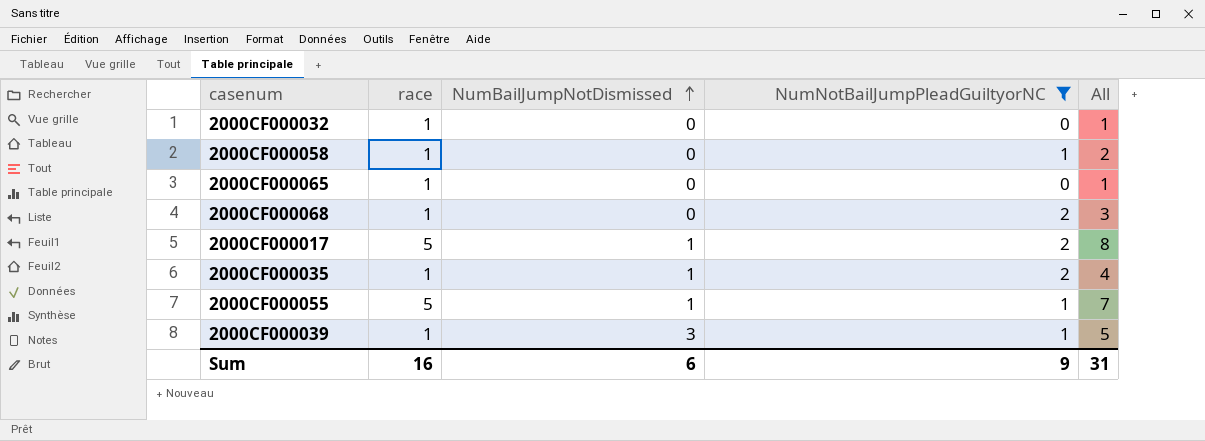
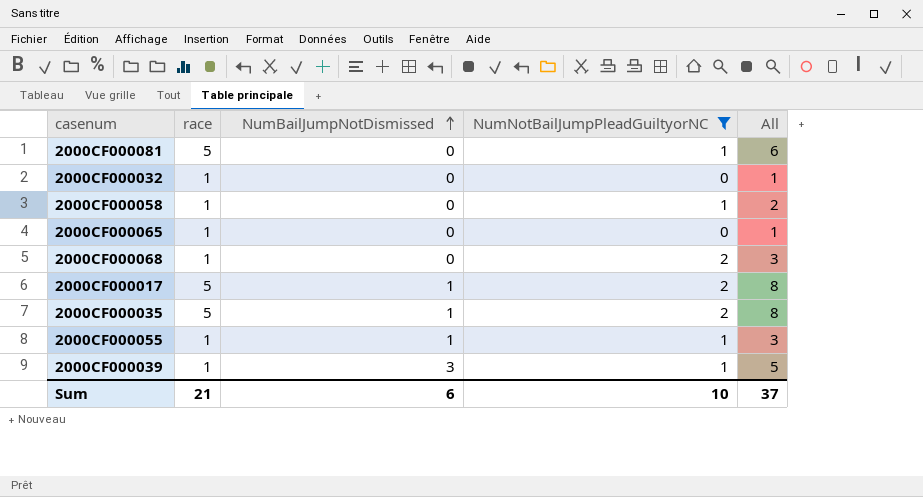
row 2000CF000081: none -> 5 | 0 | 1 | 6
2000CF000035 | race: 1 -> 5
2000CF000035 | All: 4 -> 8
2000CF000055 | race: 5 -> 1
2000CF000055 | All: 7 -> 3
Sum | race: 16 -> 21
Sum | NumNotBailJumpPleadGuiltyorNC: 9 -> 10
Sum | All: 31 -> 37

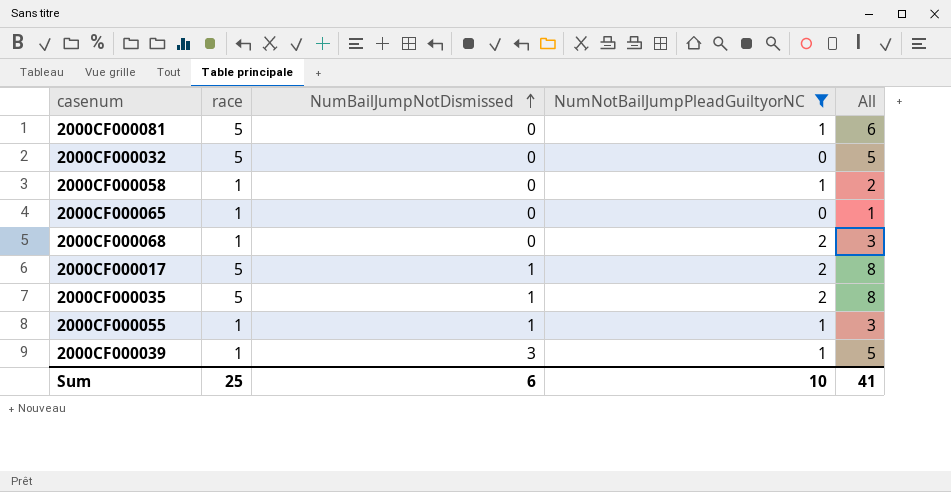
2000CF000032 | race: 1 -> 5
2000CF000032 | All: 1 -> 5
Sum | race: 21 -> 25
Sum | All: 37 -> 41

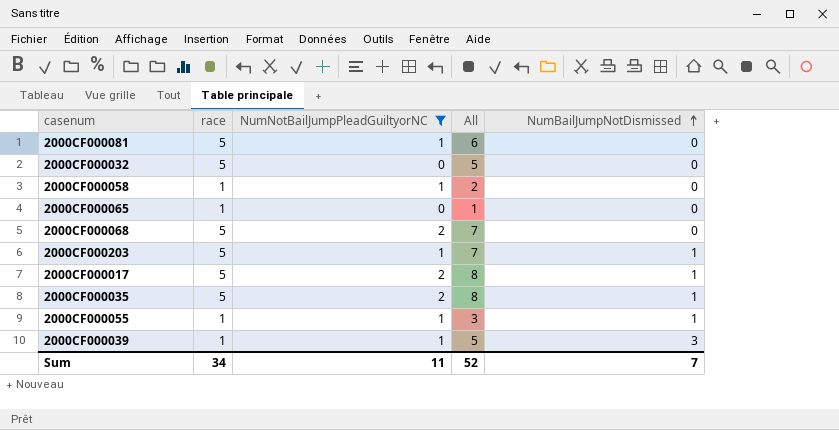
column NumBailJumpNotDismissed | position: 3 -> 5
2000CF000068 | race: 1 -> 5
2000CF000068 | All: 3 -> 7
row 2000CF000203: none -> 5 | 1 | 7 | 1
Sum | race: 25 -> 34
Sum | NumNotBailJumpPleadGuiltyorNC: 10 -> 11
Sum | All: 41 -> 52
Sum | NumBailJumpNotDismissed: 6 -> 7

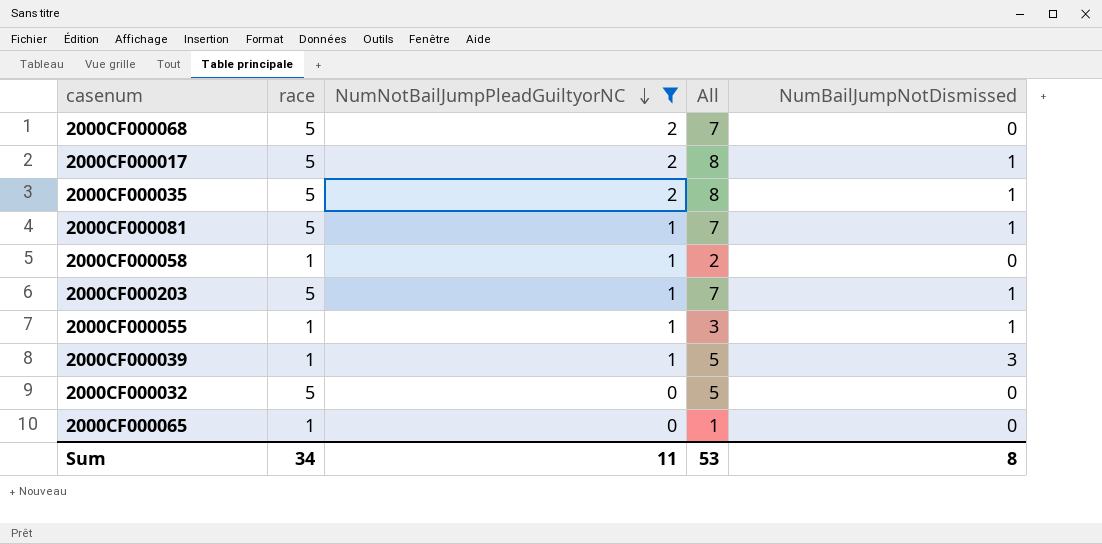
row order: NumBailJumpNotDismissed ascending -> NumNotBailJumpPleadGuiltyorNC descending
2000CF000081 | All: 6 -> 7
2000CF000081 | NumBailJumpNotDismissed: 0 -> 1
Sum | All: 52 -> 53
Sum | NumBailJumpNotDismissed: 7 -> 8

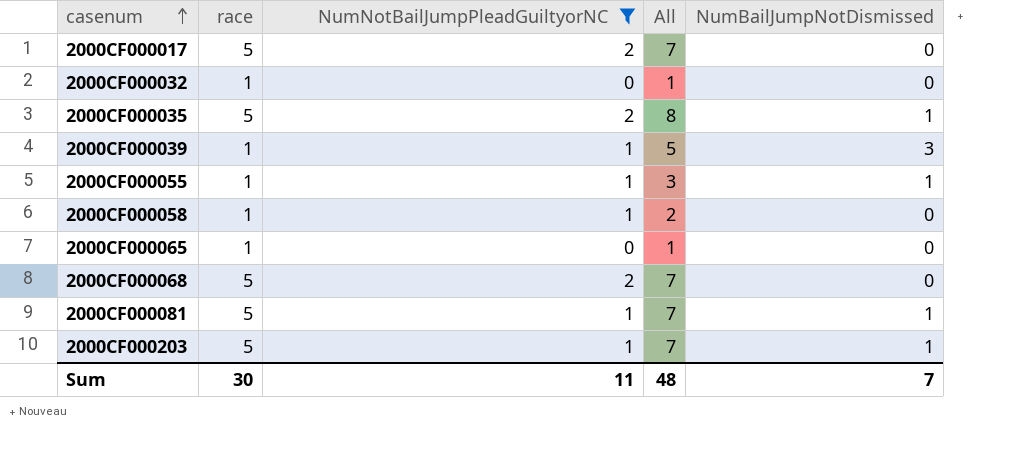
row order: NumNotBailJumpPleadGuiltyorNC descending -> casenum ascending
2000CF000017 | All: 8 -> 7
2000CF000017 | NumBailJumpNotDismissed: 1 -> 0
2000CF000032 | race: 5 -> 1
2000CF000032 | All: 5 -> 1
Sum | race: 34 -> 30
Sum | All: 53 -> 48
Sum | NumBailJumpNotDismissed: 8 -> 7

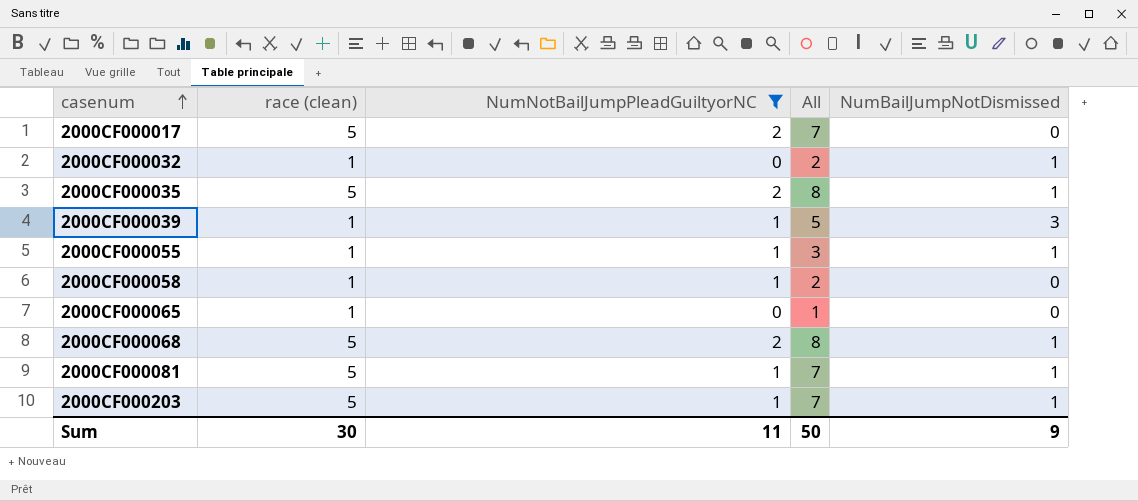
column name: race -> race (clean)
2000CF000032 | All: 1 -> 2
2000CF000032 | NumBailJumpNotDismissed: 0 -> 1
2000CF000068 | All: 7 -> 8
2000CF000068 | NumBailJumpNotDismissed: 0 -> 1
Sum | All: 48 -> 50
Sum | NumBailJumpNotDismissed: 7 -> 9

